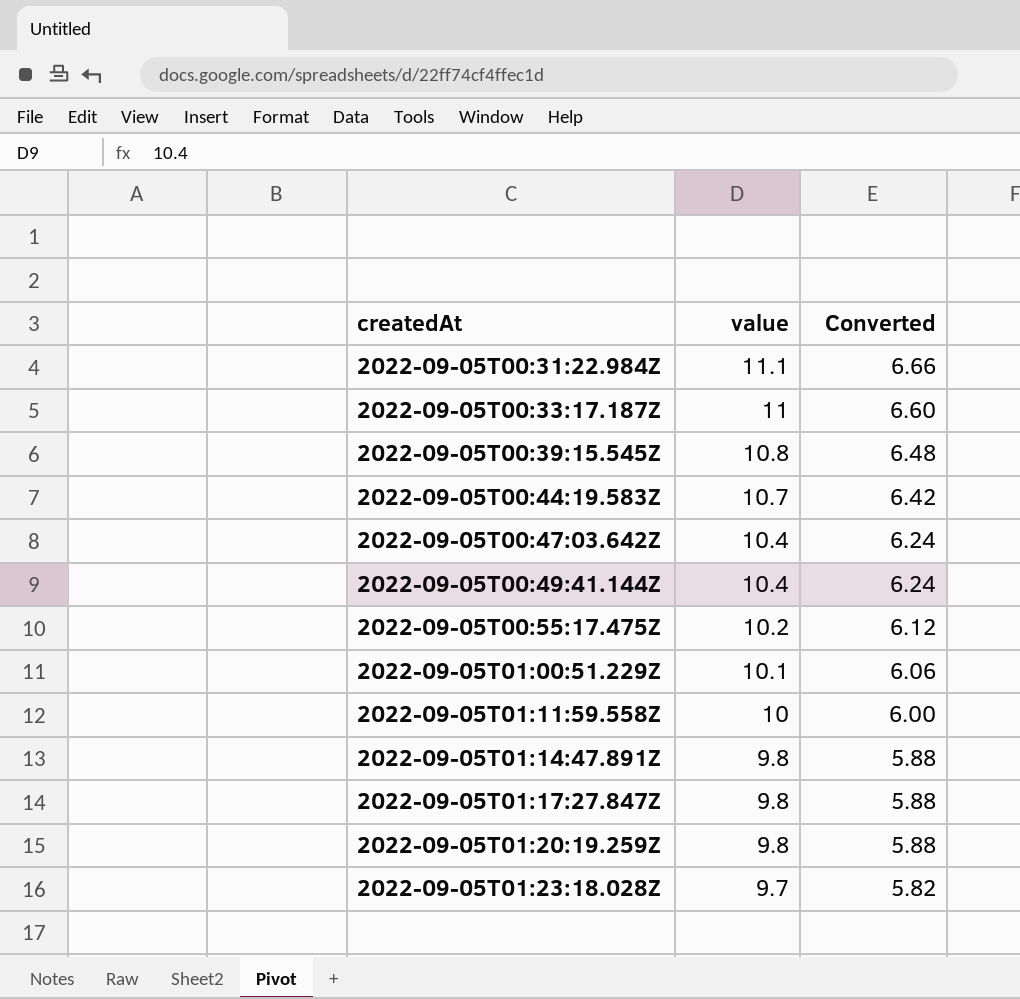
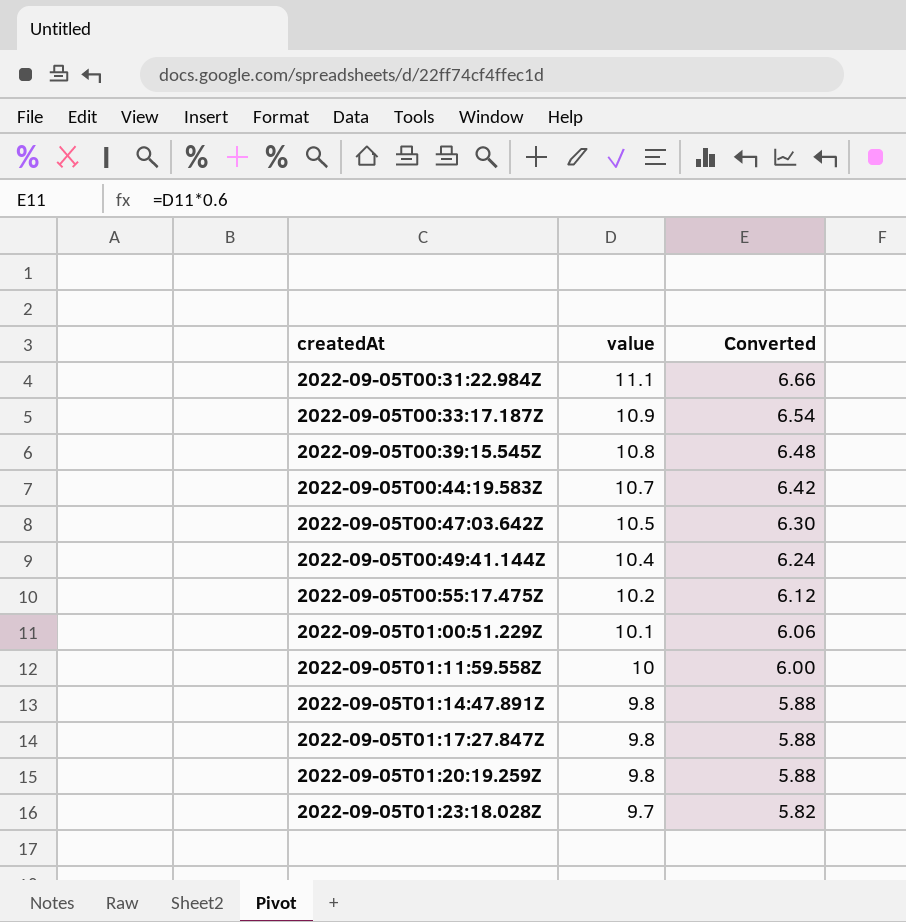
2022-09-05T00:33:17.187Z | value: 11 -> 10.9
2022-09-05T00:33:17.187Z | Converted: 6.60 -> 6.54
2022-09-05T00:47:03.642Z | value: 10.4 -> 10.5
2022-09-05T00:47:03.642Z | Converted: 6.24 -> 6.30

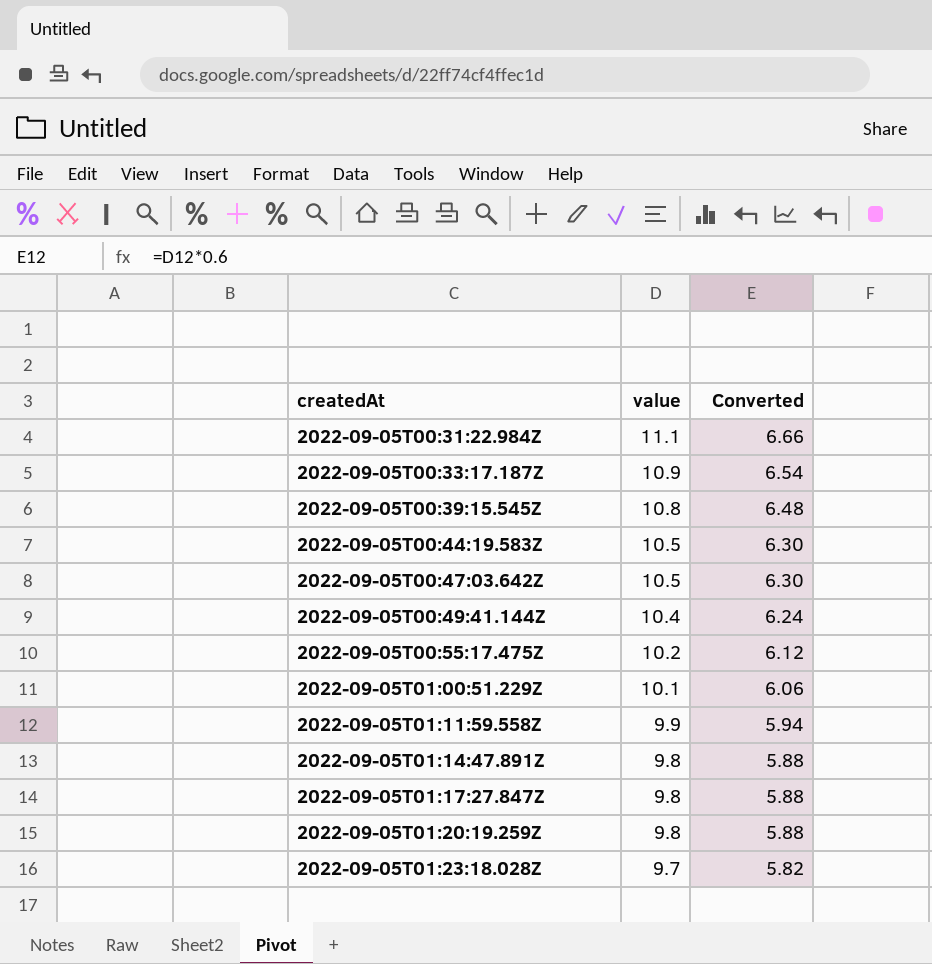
2022-09-05T00:44:19.583Z | value: 10.7 -> 10.5
2022-09-05T00:44:19.583Z | Converted: 6.42 -> 6.30
2022-09-05T01:11:59.558Z | value: 10 -> 9.9
2022-09-05T01:11:59.558Z | Converted: 6.00 -> 5.94

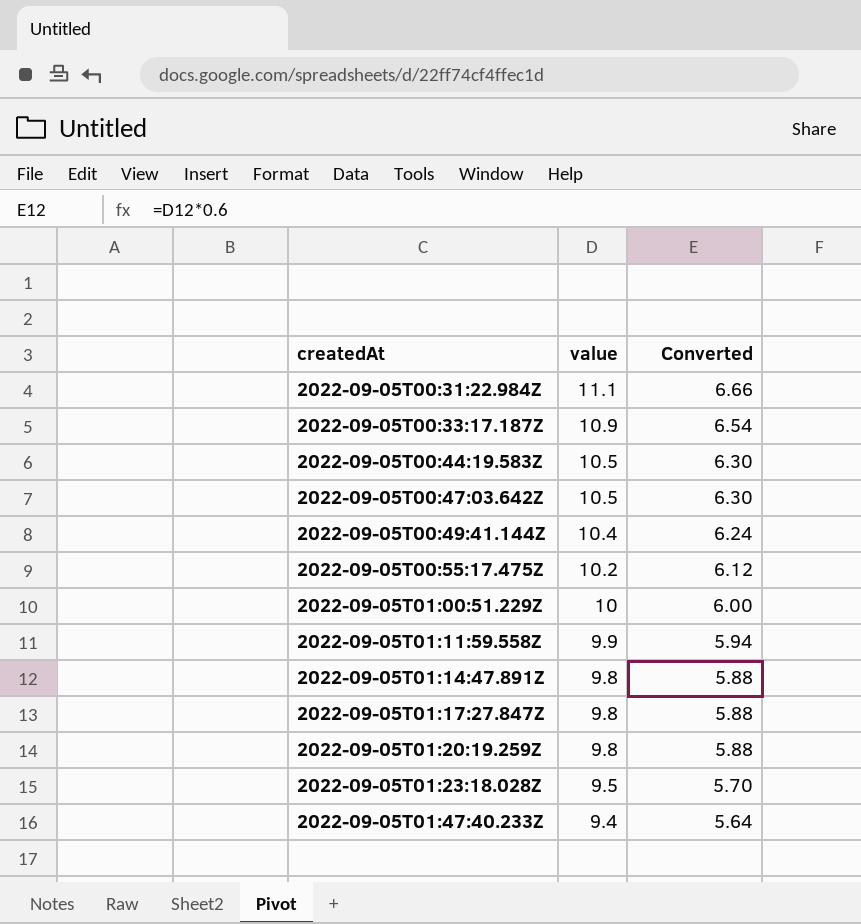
row 2022-09-05T00:39:15.545Z: 10.8 | 6.48 -> none
2022-09-05T01:00:51.229Z | value: 10.1 -> 10
2022-09-05T01:00:51.229Z | Converted: 6.06 -> 6.00
2022-09-05T01:23:18.028Z | value: 9.7 -> 9.5
2022-09-05T01:23:18.028Z | Converted: 5.82 -> 5.70
row 2022-09-05T01:47:40.233Z: none -> 9.4 | 5.64

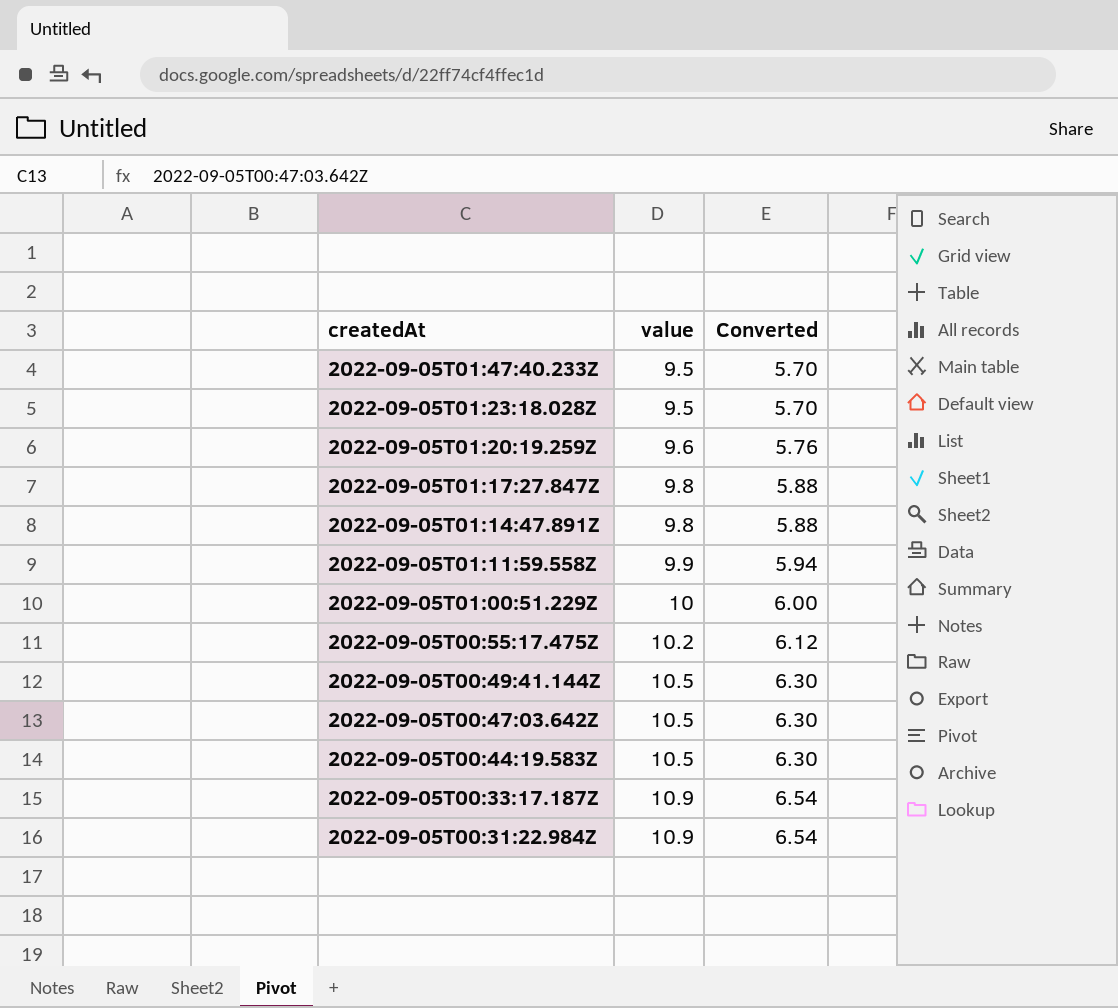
row order: createdAt ascending -> createdAt descending
2022-09-05T01:47:40.233Z | value: 9.4 -> 9.5
2022-09-05T01:47:40.233Z | Converted: 5.64 -> 5.70
2022-09-05T01:20:19.259Z | value: 9.8 -> 9.6
2022-09-05T01:20:19.259Z | Converted: 5.88 -> 5.76
2022-09-05T00:49:41.144Z | value: 10.4 -> 10.5
2022-09-05T00:49:41.144Z | Converted: 6.24 -> 6.30
2022-09-05T00:31:22.984Z | value: 11.1 -> 10.9
2022-09-05T00:31:22.984Z | Converted: 6.66 -> 6.54

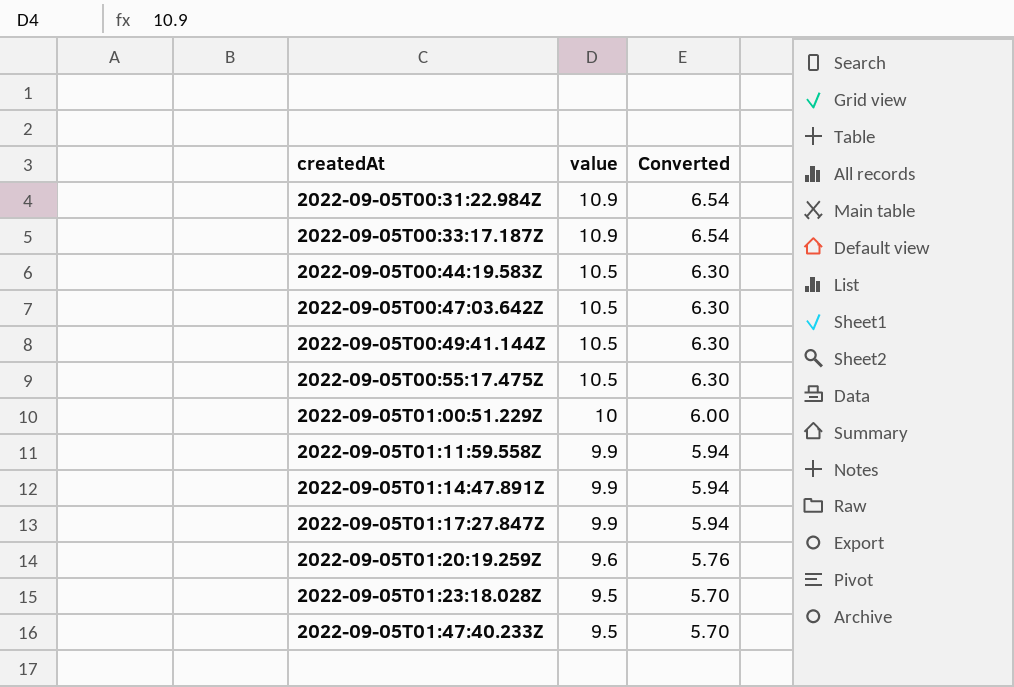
row order: createdAt descending -> createdAt ascending
2022-09-05T00:55:17.475Z | value: 10.2 -> 10.5
2022-09-05T00:55:17.475Z | Converted: 6.12 -> 6.30
2022-09-05T01:14:47.891Z | value: 9.8 -> 9.9
2022-09-05T01:14:47.891Z | Converted: 5.88 -> 5.94
2022-09-05T01:17:27.847Z | value: 9.8 -> 9.9
2022-09-05T01:17:27.847Z | Converted: 5.88 -> 5.94

